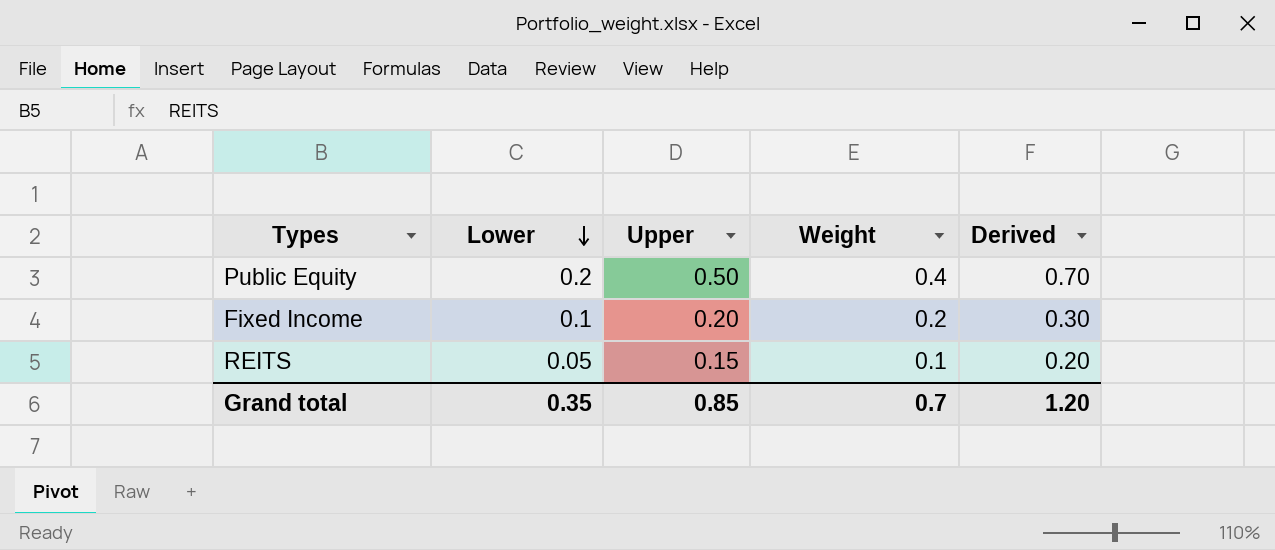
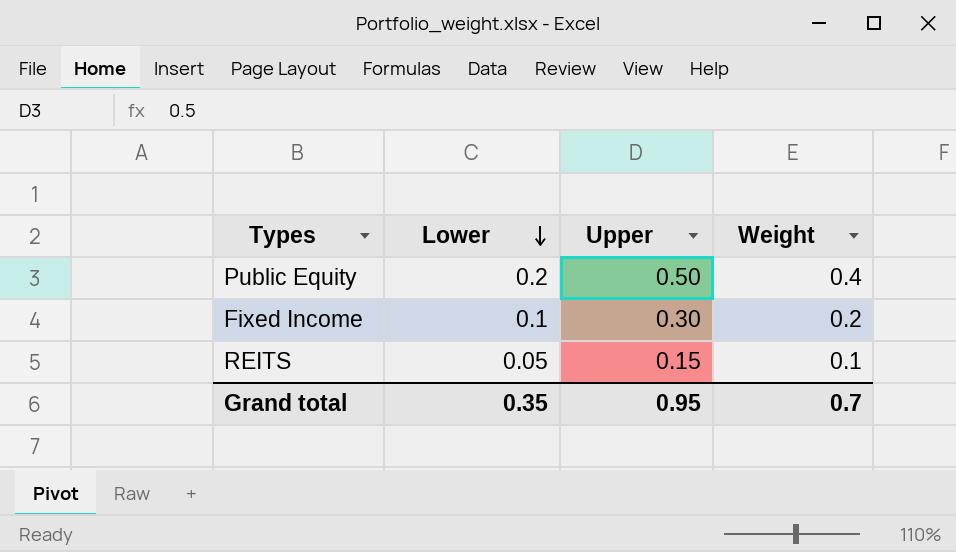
column Derived | formula: [Lower] + [Upper] -> none
Fixed Income | Upper: 0.20 -> 0.30
Grand total | Upper: 0.85 -> 0.95

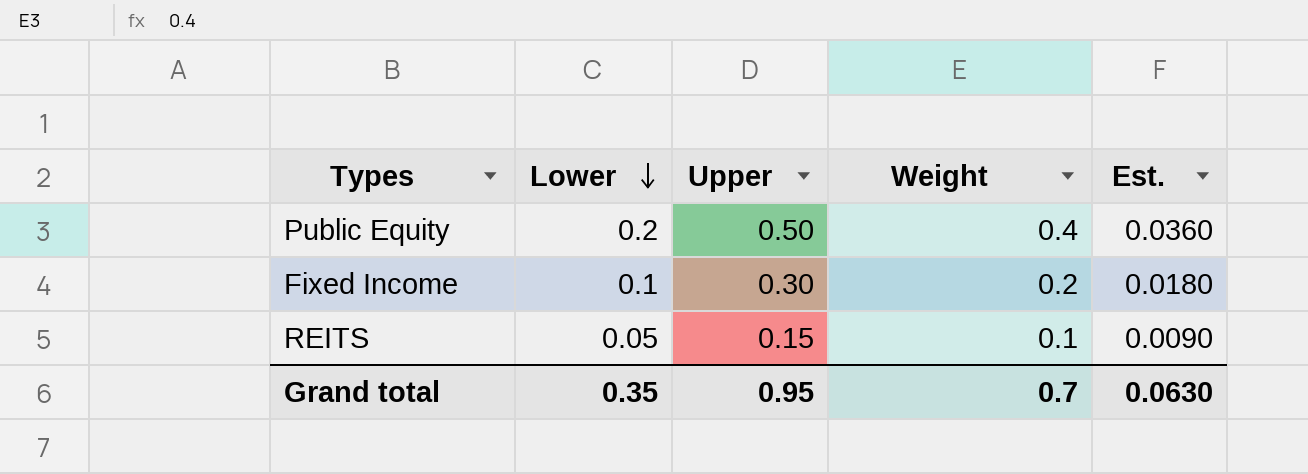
column Est. | formula: none -> [Lower] * 0.18

